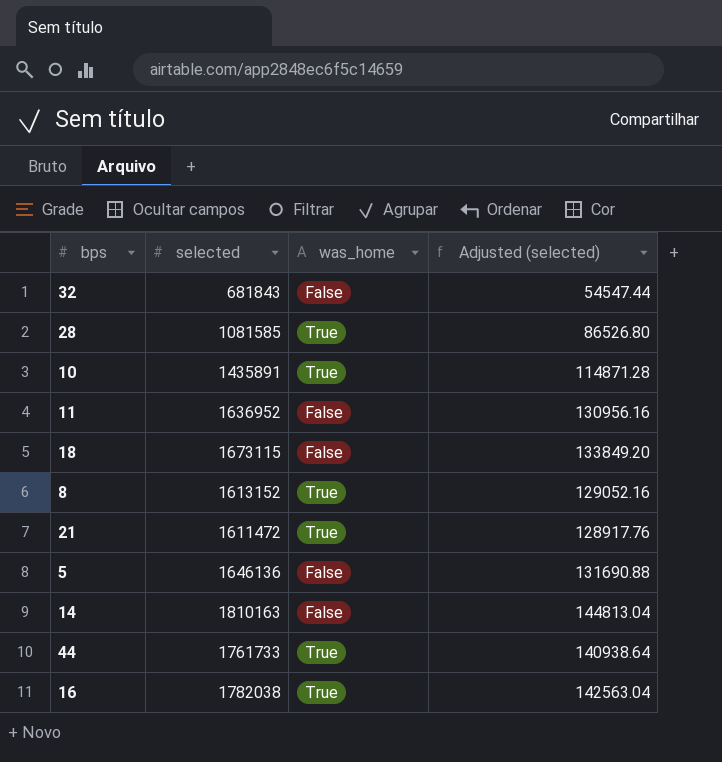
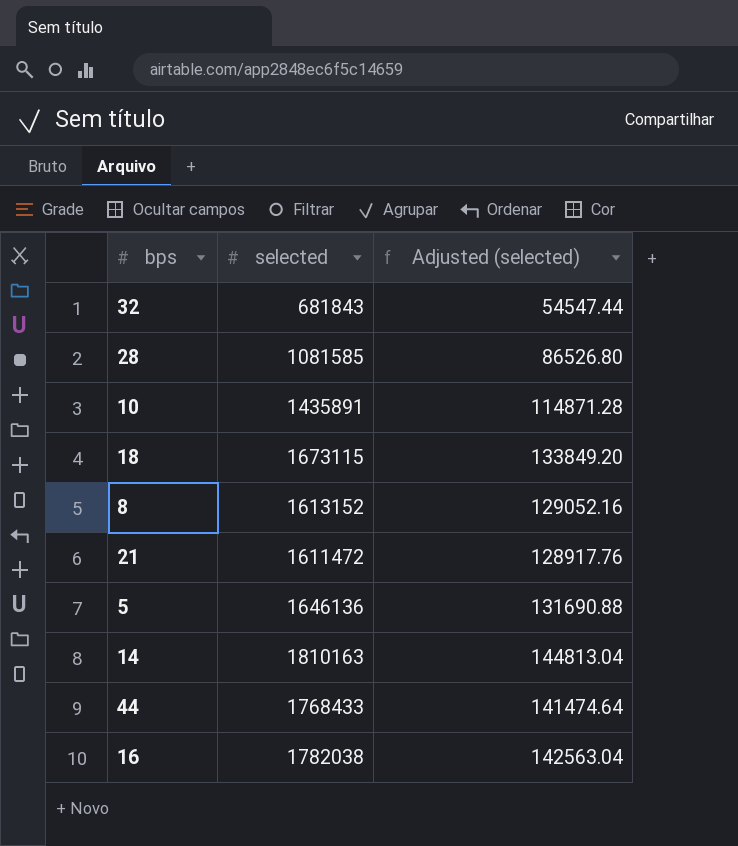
column was_home | position: 3 -> none
row 11: 1636952 | False | 130956.16 -> none
44 | selected: 1761733 -> 1768433
44 | Adjusted (selected): 140938.64 -> 141474.64

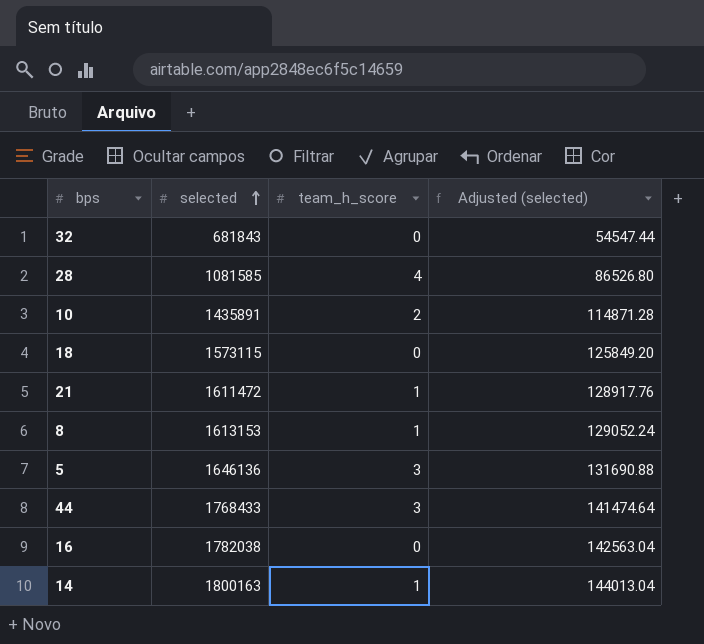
row order: none -> selected ascending
column team_h_score | position: none -> 3
18 | selected: 1673115 -> 1573115
18 | Adjusted (selected): 133849.20 -> 125849.20
8 | selected: 1613152 -> 1613153
8 | Adjusted (selected): 129052.16 -> 129052.24
14 | selected: 1810163 -> 1800163
14 | Adjusted (selected): 144813.04 -> 144013.04

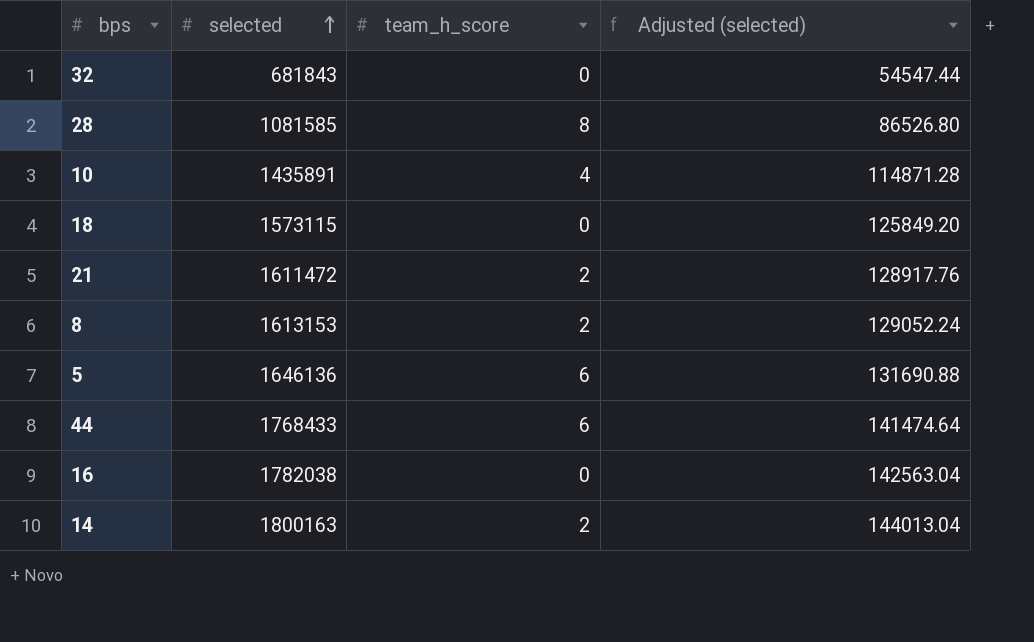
28 | team_h_score: 4 -> 8
10 | team_h_score: 2 -> 4
21 | team_h_score: 1 -> 2
8 | team_h_score: 1 -> 2
5 | team_h_score: 3 -> 6
44 | team_h_score: 3 -> 6
14 | team_h_score: 1 -> 2

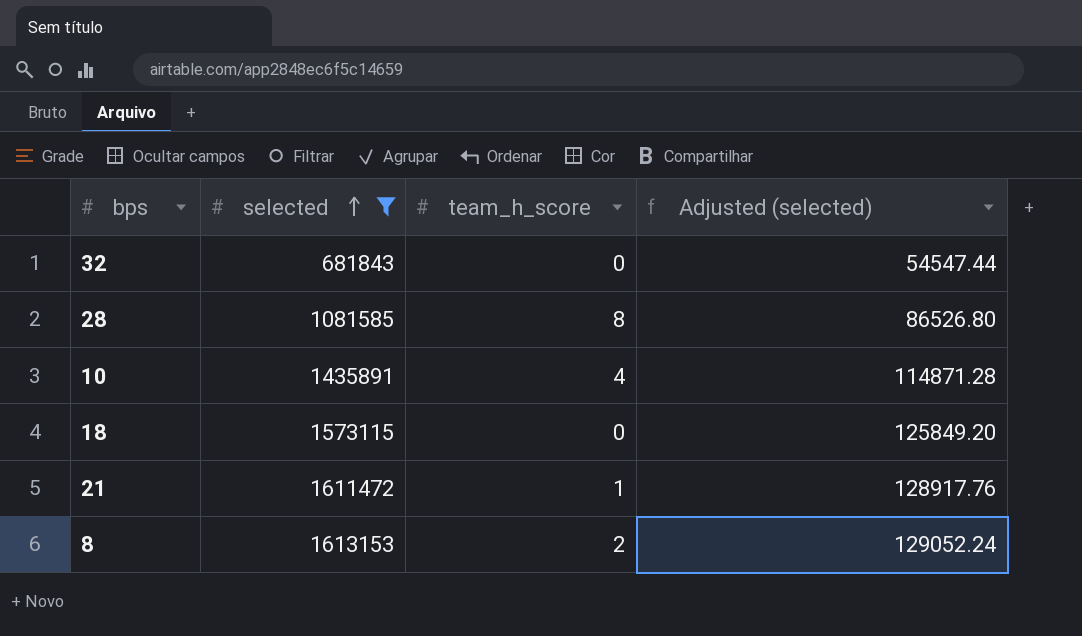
filter: none -> selected <= 1613153
21 | team_h_score: 2 -> 1

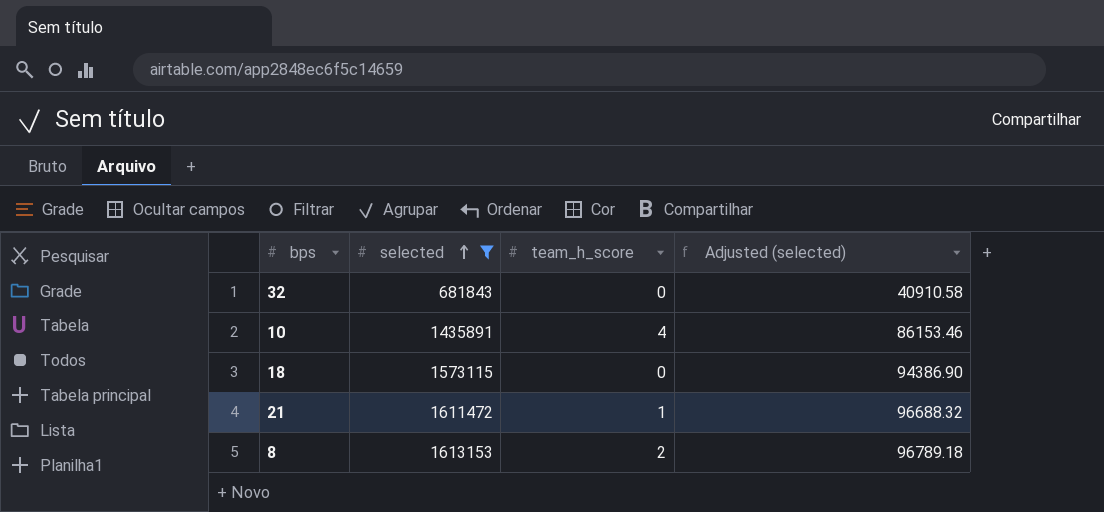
column Adjusted (selected) | formula: [selected] * 0.08 -> [selected] * 0.06
row 28: 1081585 | 8 | 86526.80 -> none

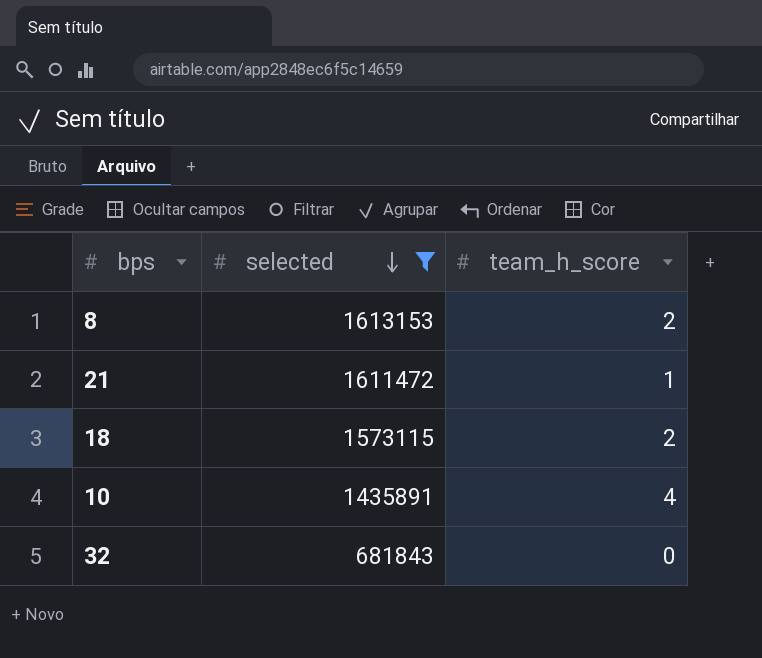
row order: selected ascending -> selected descending
column Adjusted (selected) | formula: [selected] * 0.06 -> none
18 | team_h_score: 0 -> 2

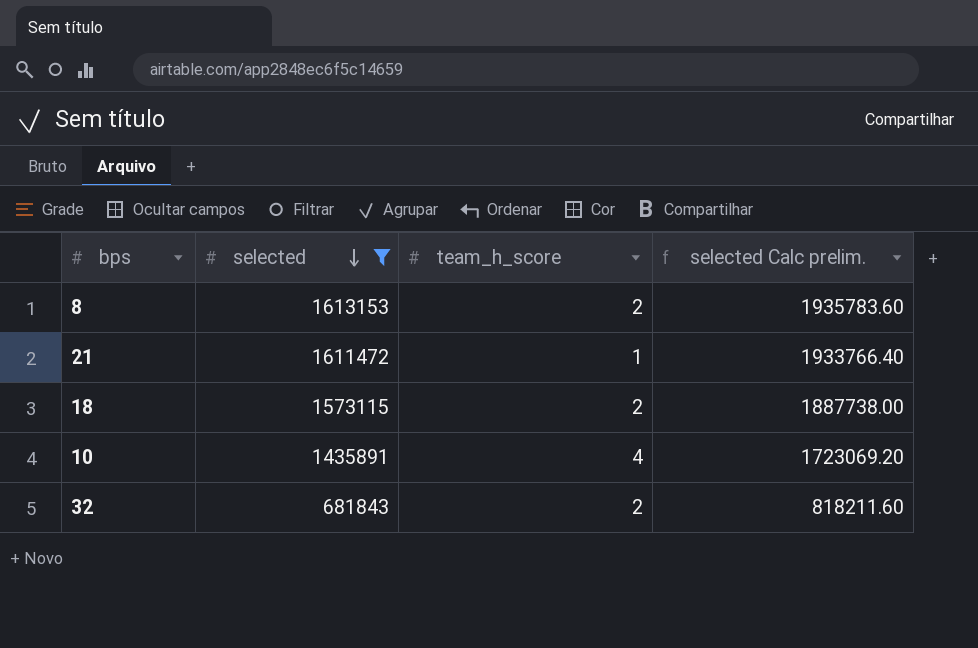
column selected Calc prelim. | formula: none -> [selected] * 1.2
32 | team_h_score: 0 -> 2

